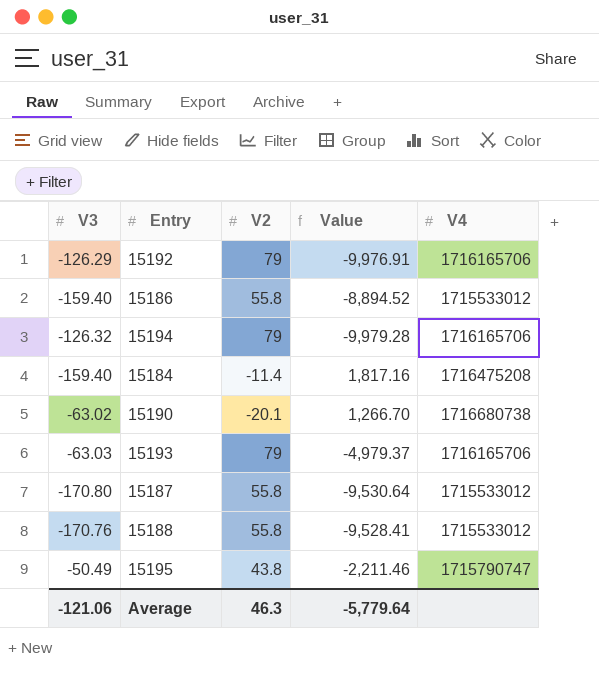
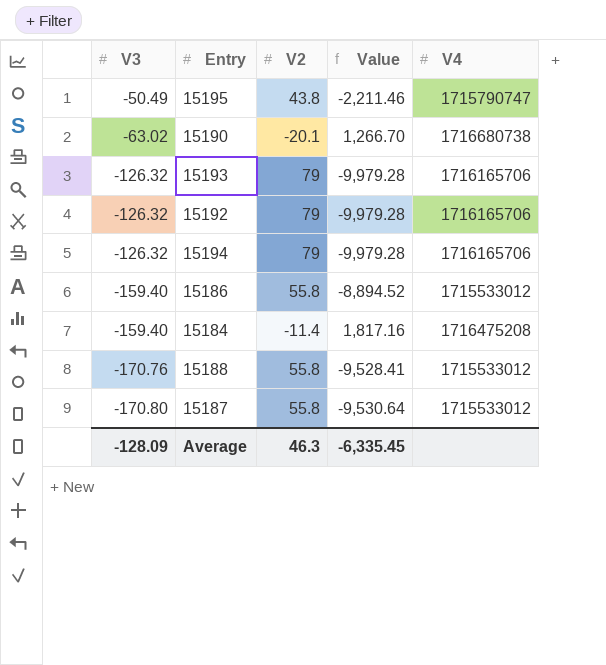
row order: none -> V3 descending
15193 | V3: -63.03 -> -126.32
15193 | Value: -4,979.37 -> -9,979.28
15192 | V3: -126.29 -> -126.32
15192 | Value: -9,976.91 -> -9,979.28
Average | V3: -121.06 -> -128.09
Average | Value: -5,779.64 -> -6,335.45

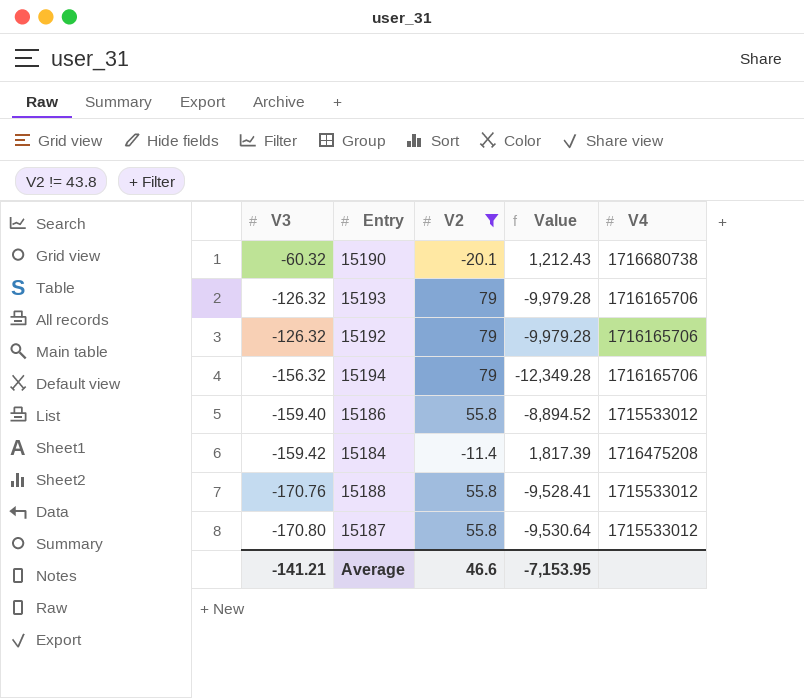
filter: none -> V2 != 43.8
15190 | V3: -63.02 -> -60.32
15190 | Value: 1,266.70 -> 1,212.43
15194 | V3: -126.32 -> -156.32
15194 | Value: -9,979.28 -> -12,349.28
15184 | V3: -159.40 -> -159.42
15184 | Value: 1,817.16 -> 1,817.39
Average | V3: -128.09 -> -141.21
Average | V2: 46.3 -> 46.6
Average | Value: -6,335.45 -> -7,153.95

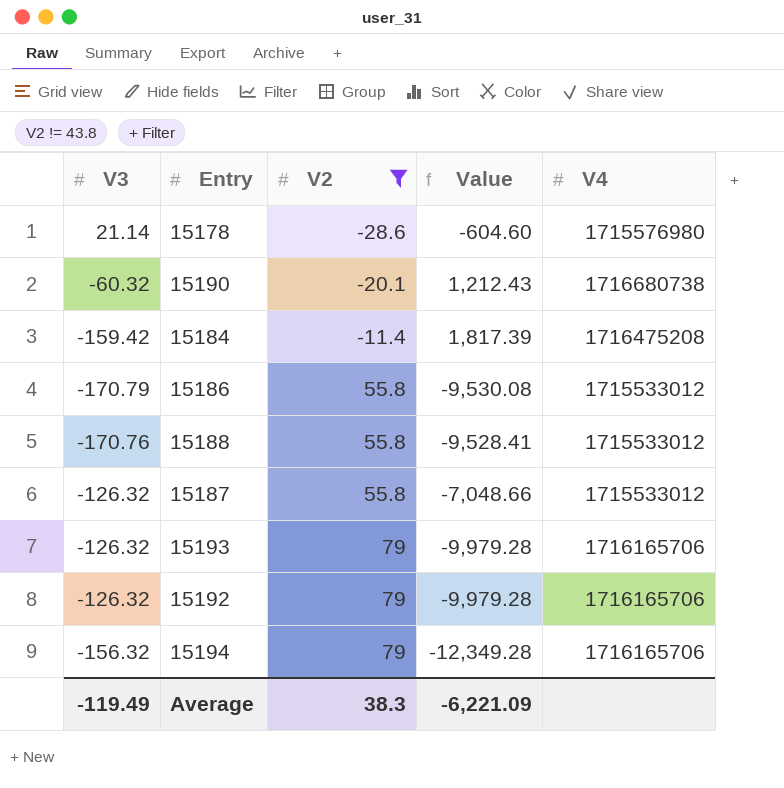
row order: V3 descending -> V2 ascending
row 15178: none -> 21.14 | -28.6 | -604.60 | 1715576980
15186 | V3: -159.40 -> -170.79
15186 | Value: -8,894.52 -> -9,530.08
15187 | V3: -170.80 -> -126.32
15187 | Value: -9,530.64 -> -7,048.66
Average | V3: -141.21 -> -119.49
Average | V2: 46.6 -> 38.3
Average | Value: -7,153.95 -> -6,221.09

